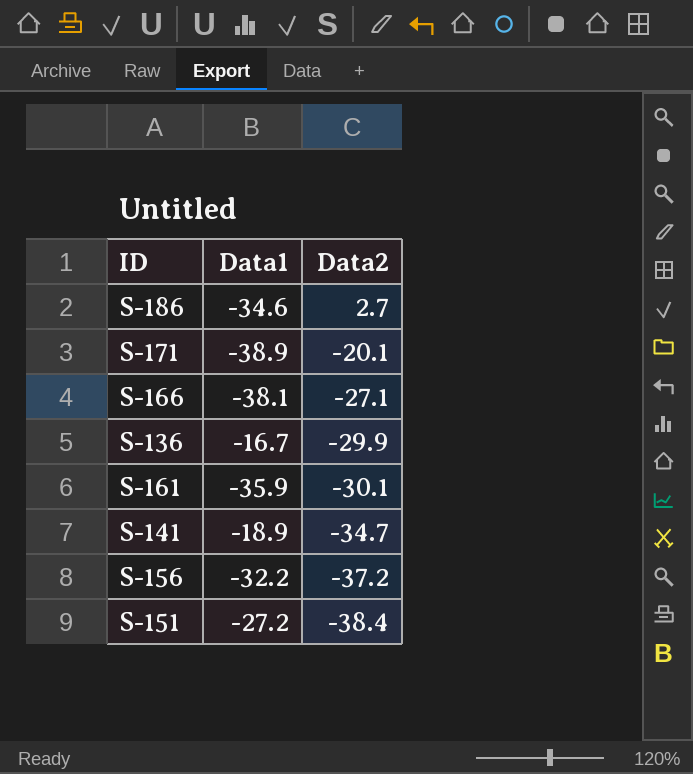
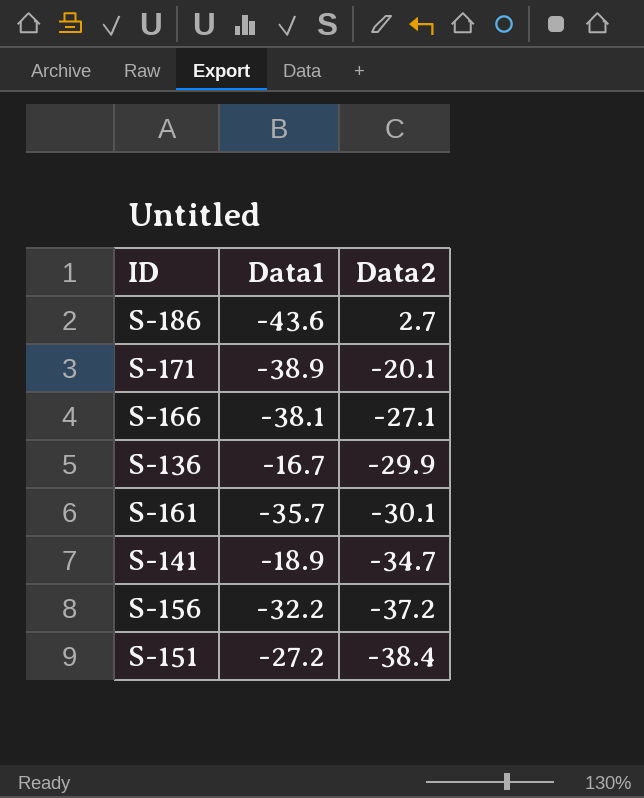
S-186 | Data1: -34.6 -> -43.6
S-161 | Data1: -35.9 -> -35.7

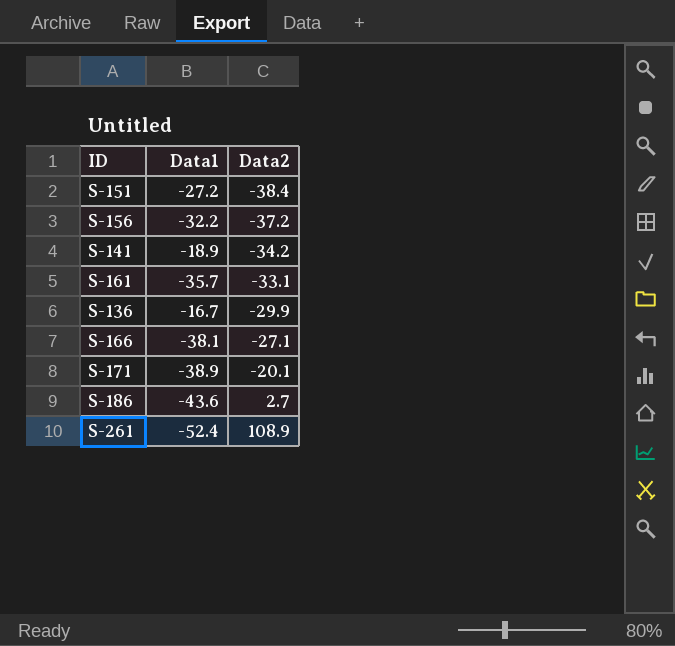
row order: Data2 descending -> Data2 ascending
S-141 | Data2: -34.7 -> -34.2
S-161 | Data2: -30.1 -> -33.1
row S-261: none -> -52.4 | 108.9

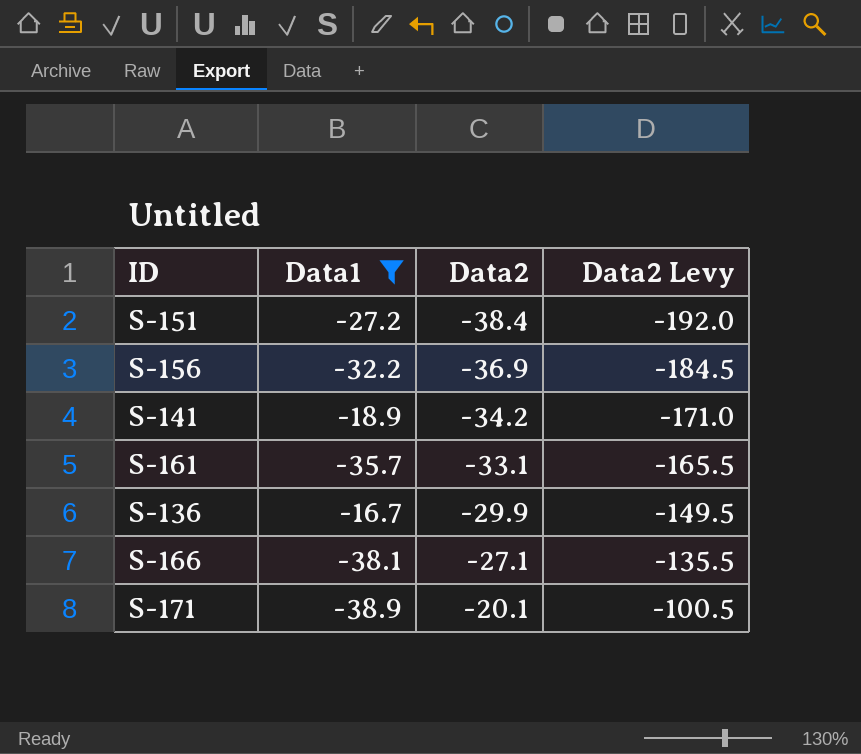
filter: none -> Data1 >= -38.9
column Data2 Levy | formula: none -> [Data2] * 5
S-156 | Data2: -37.2 -> -36.9

